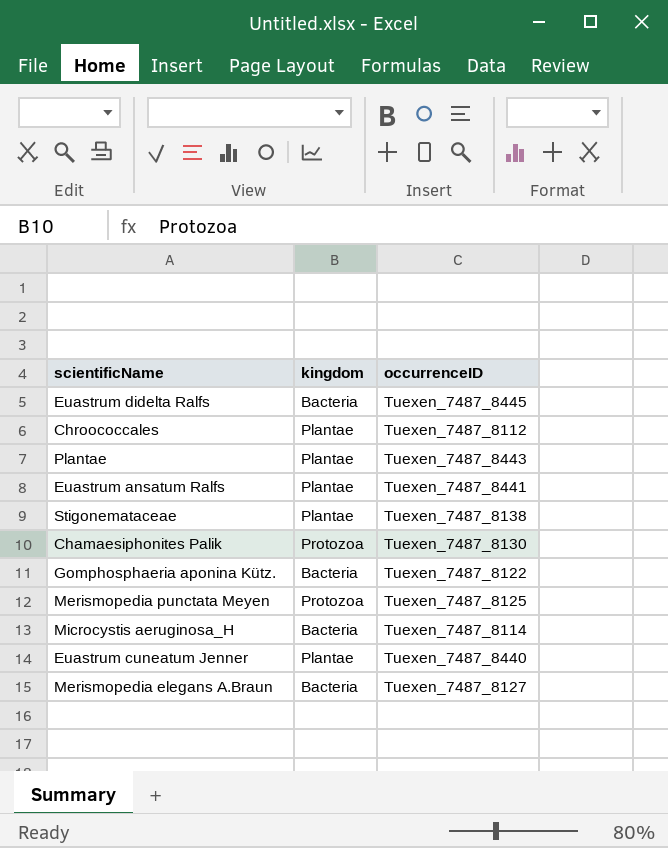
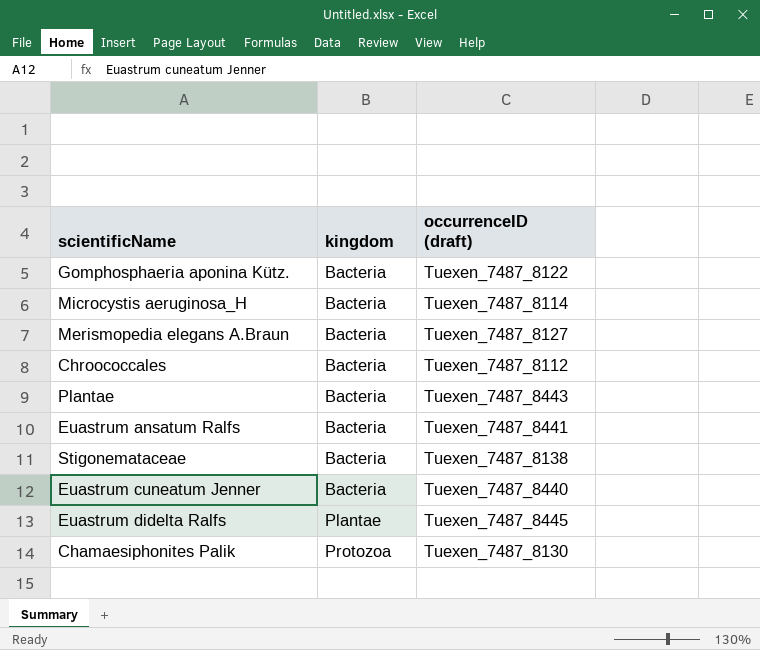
row order: none -> kingdom ascending
column name: occurrenceID -> occurrenceID (draft)
row Merismopedia punctata Meyen: Protozoa | Tuexen_7487_8125 -> none
Chroococcales | kingdom: Plantae -> Bacteria
Plantae | kingdom: Plantae -> Bacteria
Euastrum ansatum Ralfs | kingdom: Plantae -> Bacteria
Stigonemataceae | kingdom: Plantae -> Bacteria
Euastrum cuneatum Jenner | kingdom: Plantae -> Bacteria
Euastrum didelta Ralfs | kingdom: Bacteria -> Plantae

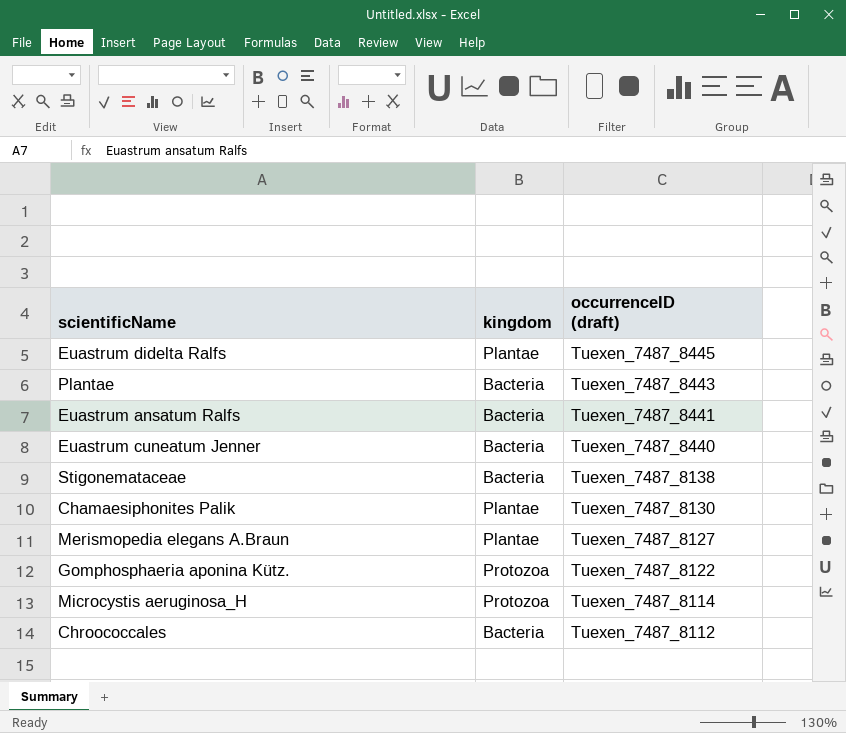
row order: kingdom ascending -> occurrenceID (draft) descending
Chamaesiphonites Palik | kingdom: Protozoa -> Plantae
Merismopedia elegans A.Braun | kingdom: Bacteria -> Plantae
Gomphosphaeria aponina Kütz. | kingdom: Bacteria -> Protozoa
Microcystis aeruginosa_H | kingdom: Bacteria -> Protozoa

